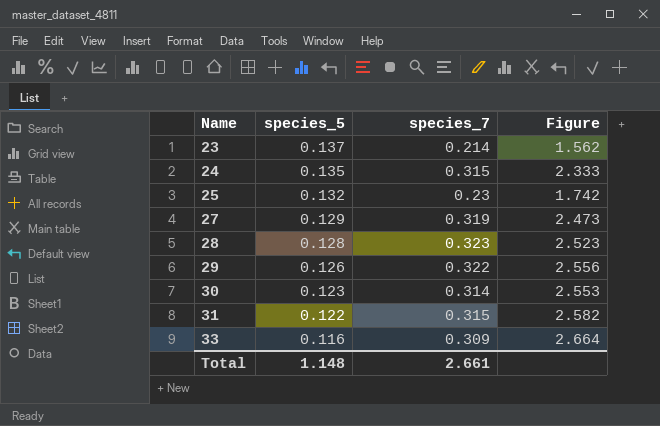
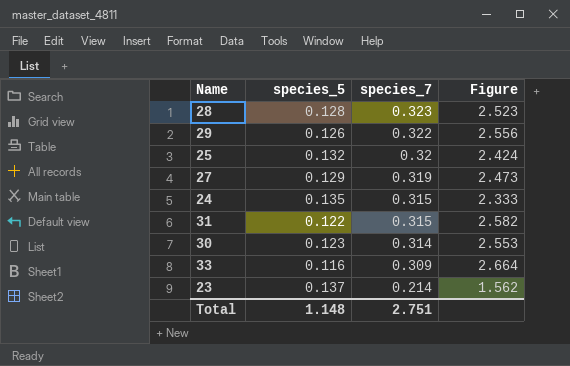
row order: Name ascending -> species_7 descending
25 | species_7: 0.23 -> 0.32
25 | Figure: 1.742 -> 2.424
Total | species_7: 2.661 -> 2.751

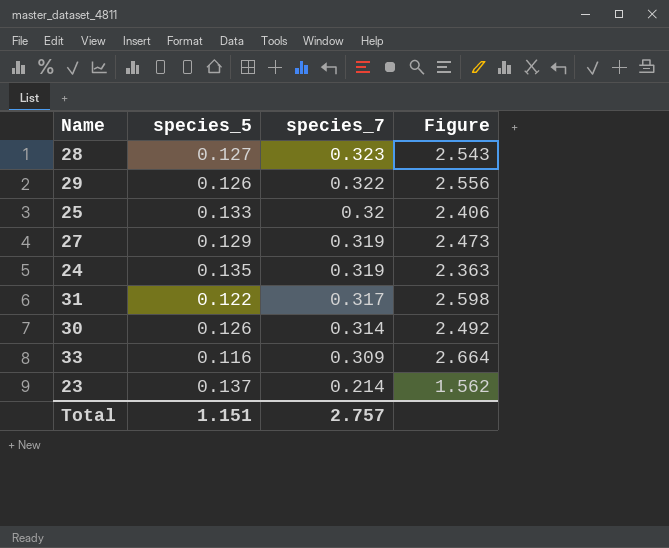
28 | species_5: 0.128 -> 0.127
28 | Figure: 2.523 -> 2.543
25 | species_5: 0.132 -> 0.133
25 | Figure: 2.424 -> 2.406
24 | species_7: 0.315 -> 0.319
24 | Figure: 2.333 -> 2.363
31 | species_7: 0.315 -> 0.317
31 | Figure: 2.582 -> 2.598
30 | species_5: 0.123 -> 0.126
30 | Figure: 2.553 -> 2.492
Total | species_5: 1.148 -> 1.151
Total | species_7: 2.751 -> 2.757

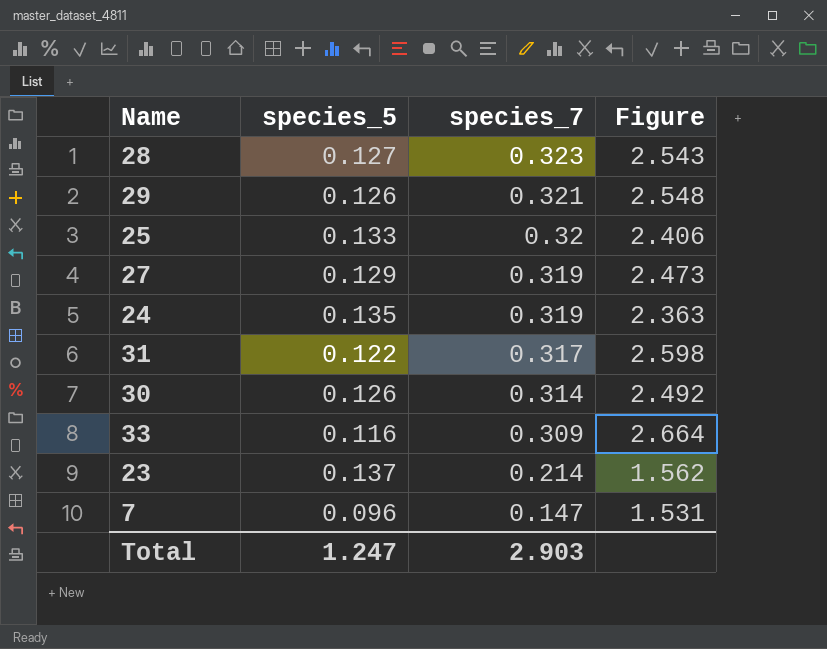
29 | species_7: 0.322 -> 0.321
29 | Figure: 2.556 -> 2.548
row 7: none -> 0.096 | 0.147 | 1.531
Total | species_5: 1.151 -> 1.247
Total | species_7: 2.757 -> 2.903

